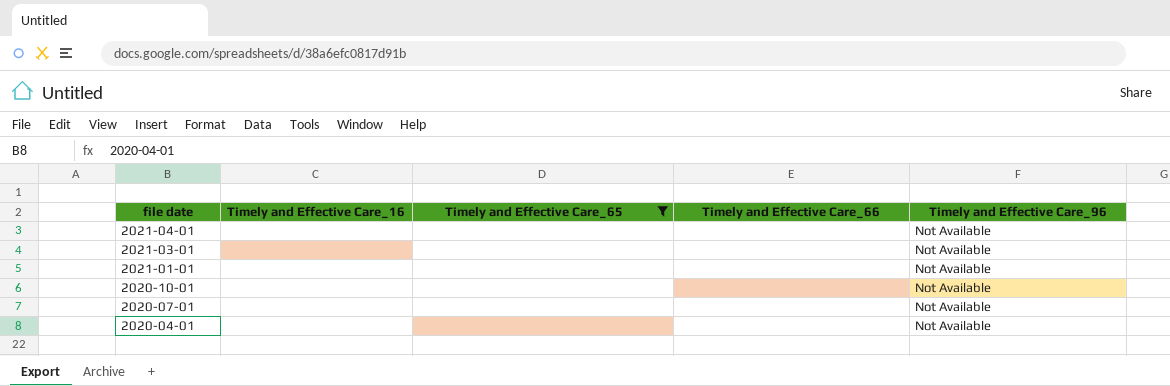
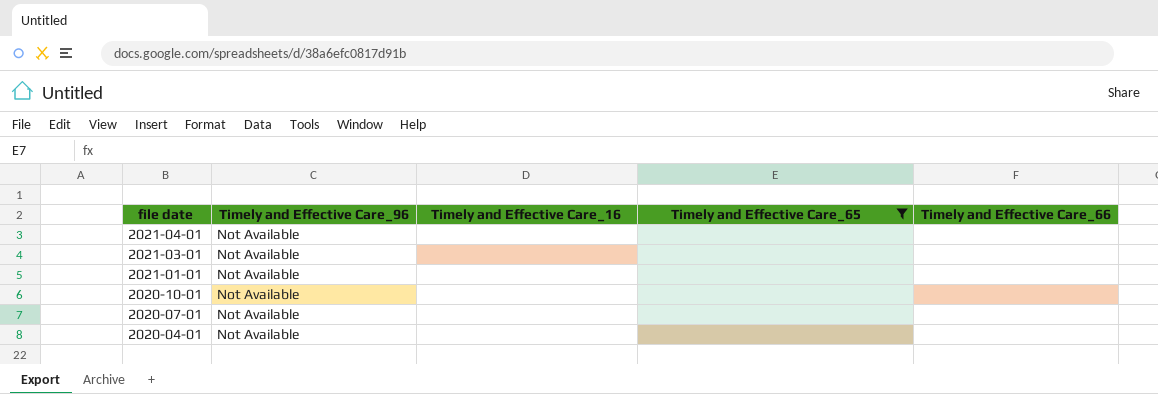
column Timely and Effective Care_96 | position: 5 -> 2

